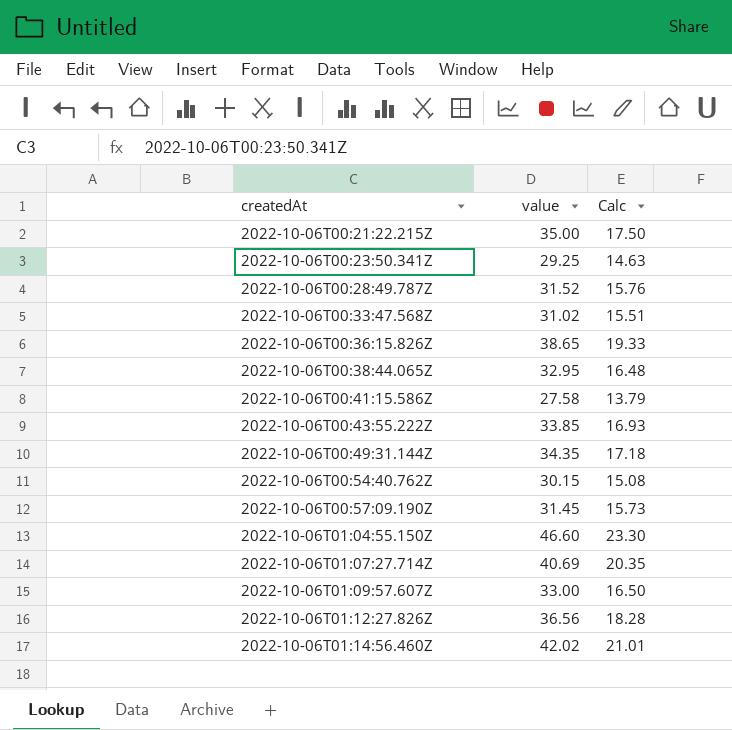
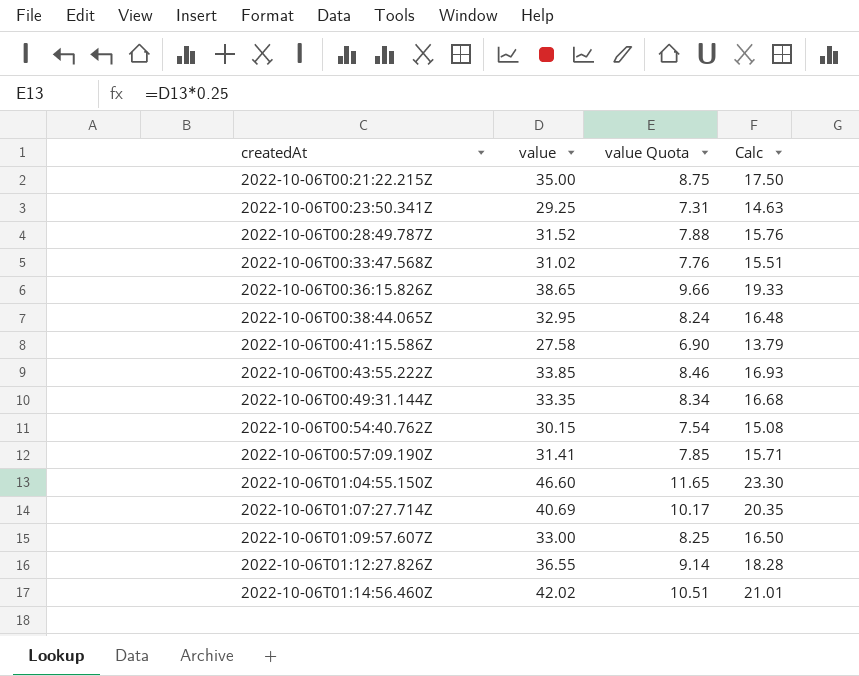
column value Quota | formula: none -> [value] * 0.25
2022-10-06T00:49:31.144Z | value: 34.35 -> 33.35
2022-10-06T00:49:31.144Z | Calc: 17.18 -> 16.68
2022-10-06T00:57:09.190Z | value: 31.45 -> 31.41
2022-10-06T00:57:09.190Z | Calc: 15.73 -> 15.71
2022-10-06T01:12:27.826Z | value: 36.56 -> 36.55

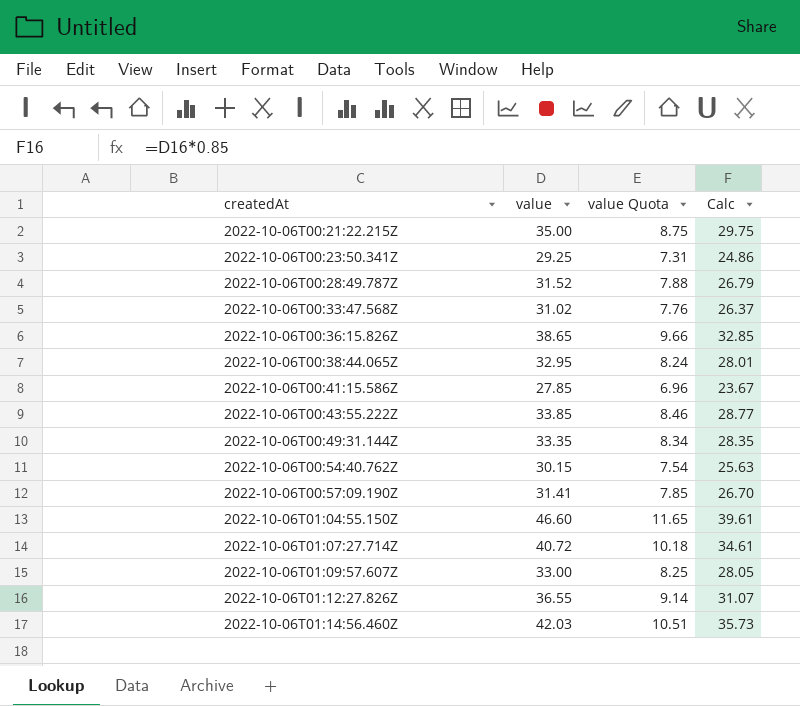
column Calc | formula: [value] * 0.5 -> [value] * 0.85
2022-10-06T00:41:15.586Z | value: 27.58 -> 27.85
2022-10-06T00:41:15.586Z | value Quota: 6.90 -> 6.96
2022-10-06T01:07:27.714Z | value: 40.69 -> 40.72
2022-10-06T01:07:27.714Z | value Quota: 10.17 -> 10.18
2022-10-06T01:14:56.460Z | value: 42.02 -> 42.03

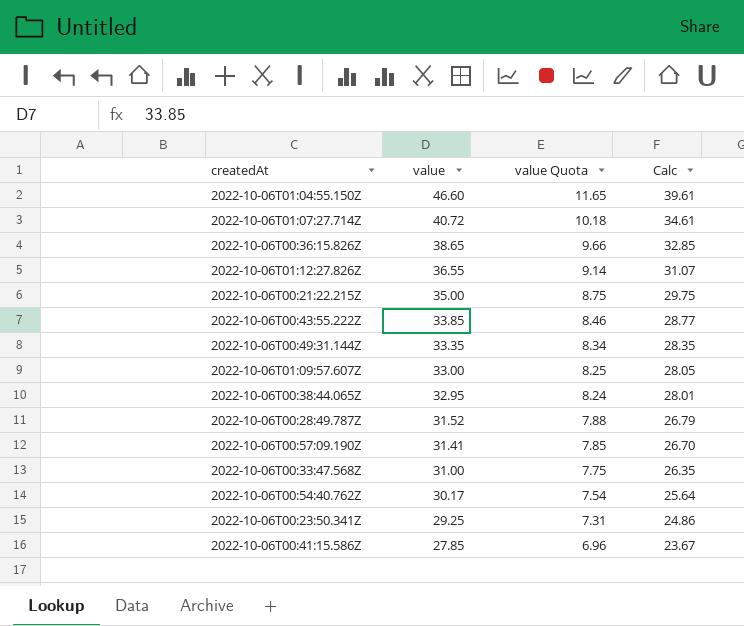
row order: createdAt ascending -> value descending
row 2022-10-06T01:14:56.460Z: 42.03 | 10.51 | 35.73 -> none
2022-10-06T00:33:47.568Z | value: 31.02 -> 31.00
2022-10-06T00:33:47.568Z | value Quota: 7.76 -> 7.75
2022-10-06T00:33:47.568Z | Calc: 26.37 -> 26.35
2022-10-06T00:54:40.762Z | value: 30.15 -> 30.17
2022-10-06T00:54:40.762Z | Calc: 25.63 -> 25.64

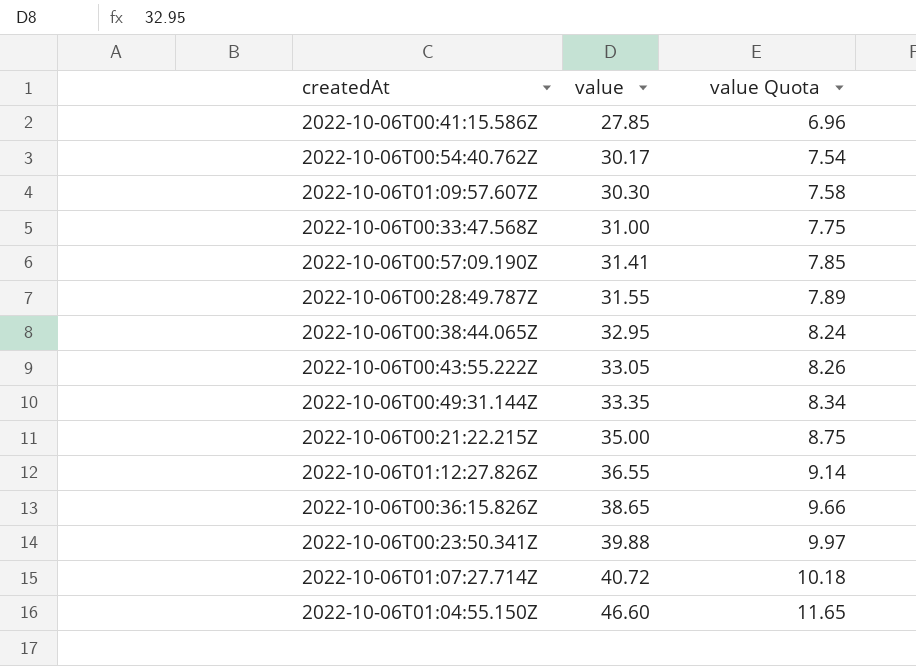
row order: value descending -> value ascending
column Calc | formula: [value] * 0.85 -> none
2022-10-06T01:09:57.607Z | value: 33.00 -> 30.30
2022-10-06T01:09:57.607Z | value Quota: 8.25 -> 7.58
2022-10-06T00:28:49.787Z | value: 31.52 -> 31.55
2022-10-06T00:28:49.787Z | value Quota: 7.88 -> 7.89
2022-10-06T00:43:55.222Z | value: 33.85 -> 33.05
2022-10-06T00:43:55.222Z | value Quota: 8.46 -> 8.26
2022-10-06T00:23:50.341Z | value: 29.25 -> 39.88
2022-10-06T00:23:50.341Z | value Quota: 7.31 -> 9.97

